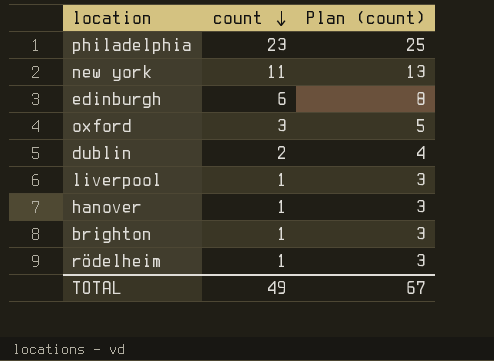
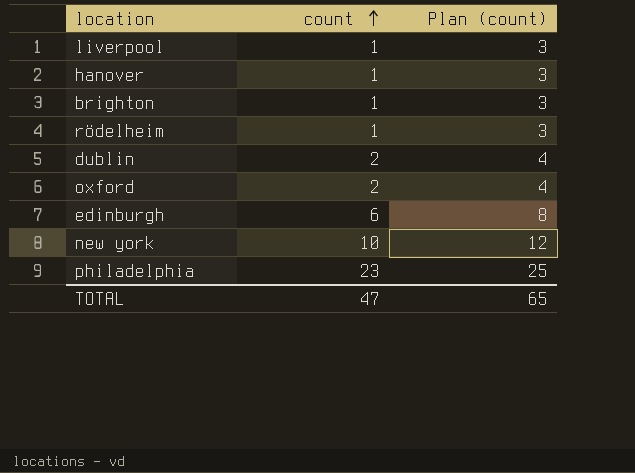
row order: count descending -> count ascending
oxford | count: 3 -> 2
oxford | Plan (count): 5 -> 4
new york | count: 11 -> 10
new york | Plan (count): 13 -> 12
TOTAL | count: 49 -> 47
TOTAL | Plan (count): 67 -> 65

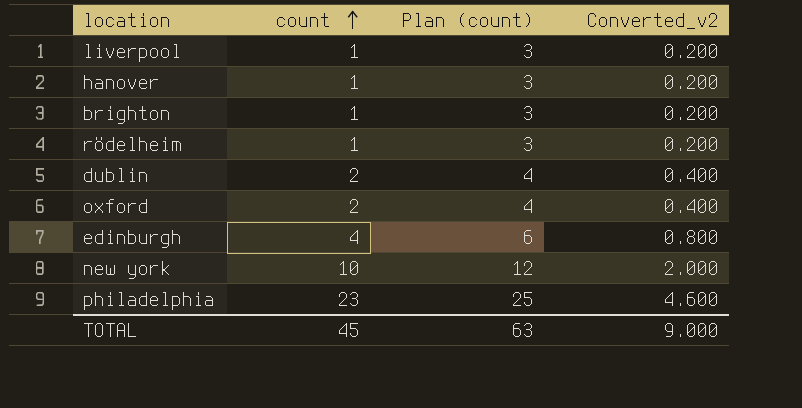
column Converted_v2 | formula: none -> [count] * 0.2
edinburgh | count: 6 -> 4
edinburgh | Plan (count): 8 -> 6
TOTAL | count: 47 -> 45
TOTAL | Plan (count): 65 -> 63

